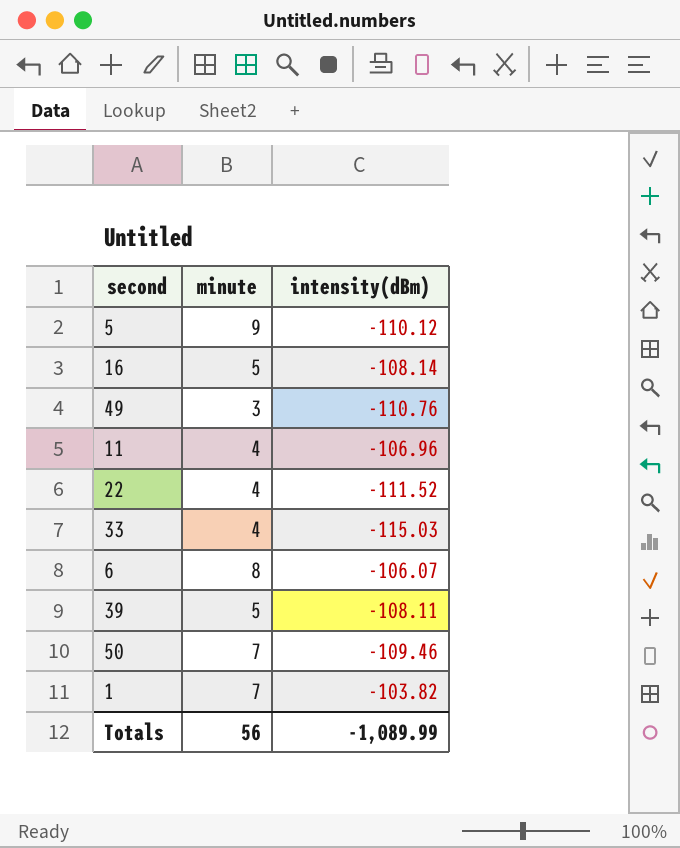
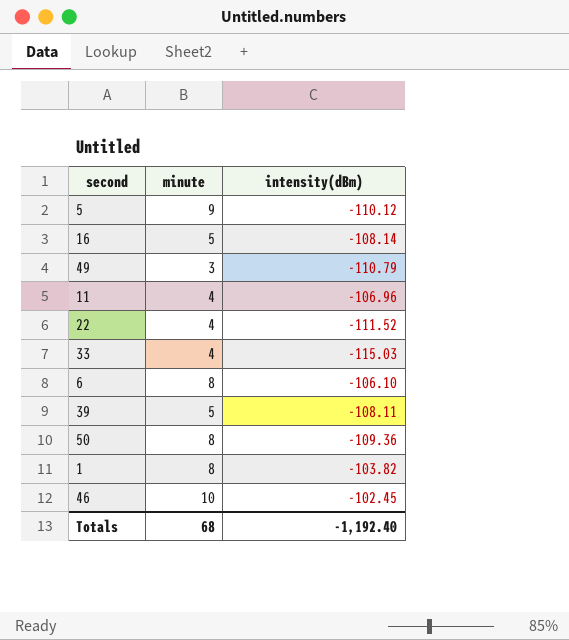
49 | intensity(dBm): -110.76 -> -110.79
6 | intensity(dBm): -106.07 -> -106.10
50 | minute: 7 -> 8
50 | intensity(dBm): -109.46 -> -109.36
1 | minute: 7 -> 8
row 46: none -> 10 | -102.45
Totals | minute: 56 -> 68
Totals | intensity(dBm): -1,089.99 -> -1,192.40

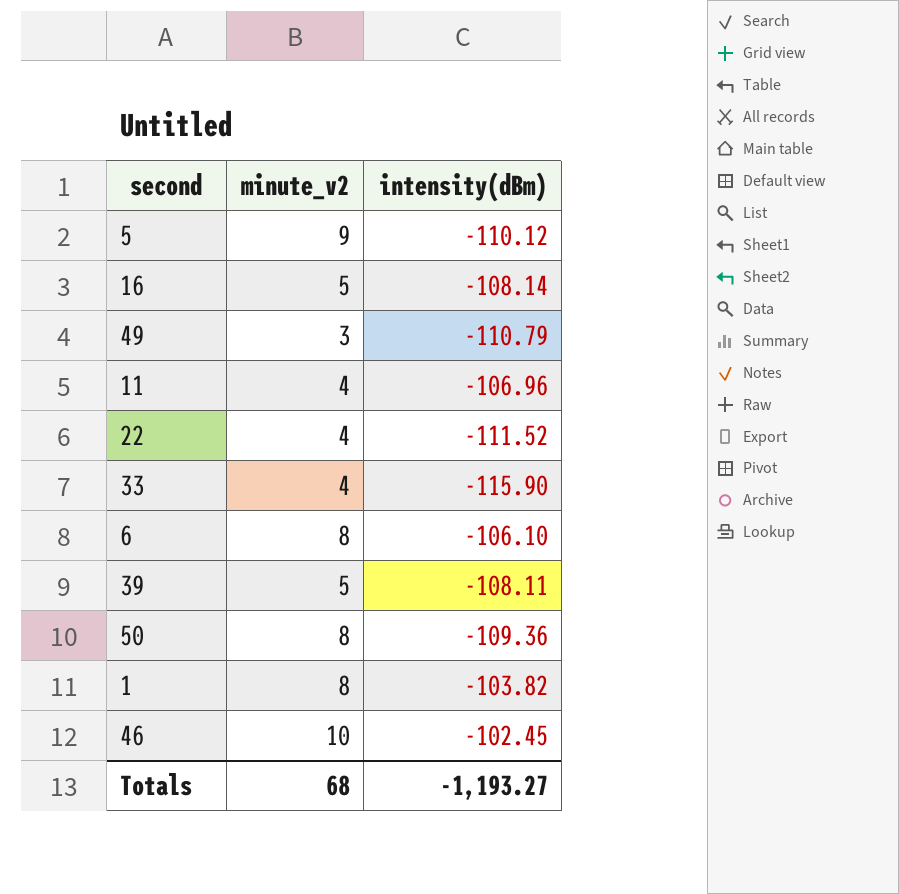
column name: minute -> minute_v2
33 | intensity(dBm): -115.03 -> -115.90
Totals | intensity(dBm): -1,192.40 -> -1,193.27

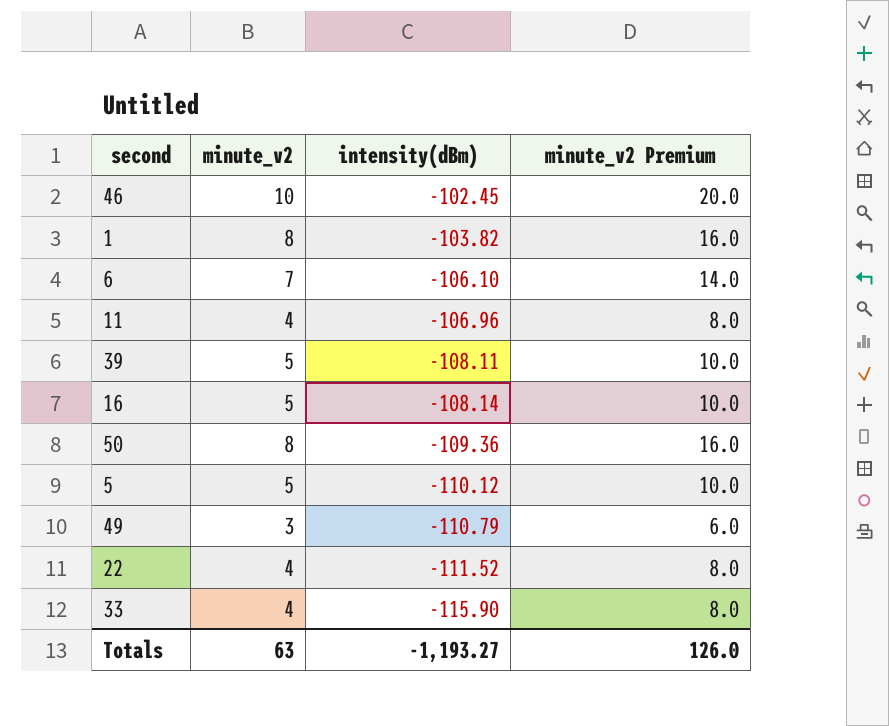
row order: none -> intensity(dBm) descending
column minute_v2 Premium | formula: none -> [minute_v2] * 2
6 | minute_v2: 8 -> 7
5 | minute_v2: 9 -> 5
Totals | minute_v2: 68 -> 63

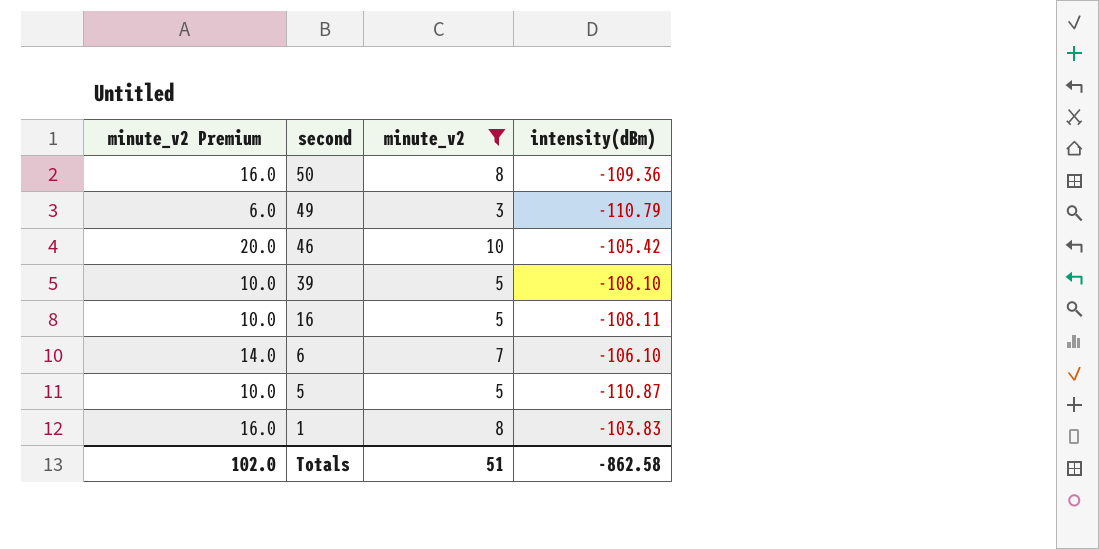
filter: none -> minute_v2 != 4
row order: intensity(dBm) descending -> second descending
column minute_v2 Premium | position: 4 -> 1
46 | intensity(dBm): -102.45 -> -105.42
39 | intensity(dBm): -108.11 -> -108.10
16 | intensity(dBm): -108.14 -> -108.11
5 | intensity(dBm): -110.12 -> -110.87
1 | intensity(dBm): -103.82 -> -103.83
Totals | minute_v2 Premium: 126.0 -> 102.0
Totals | minute_v2: 63 -> 51
Totals | intensity(dBm): -1,193.27 -> -862.58

